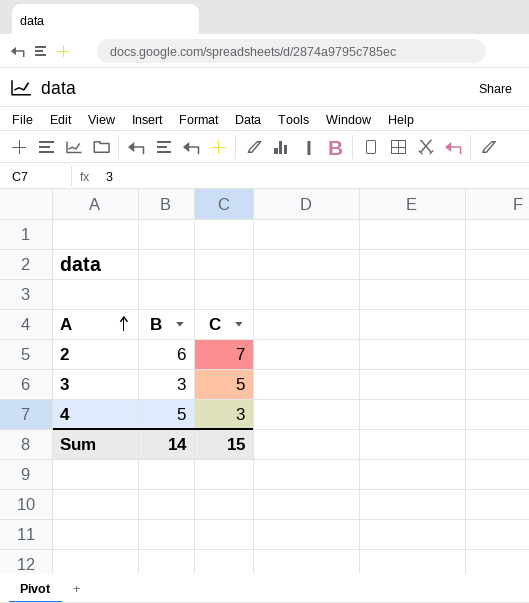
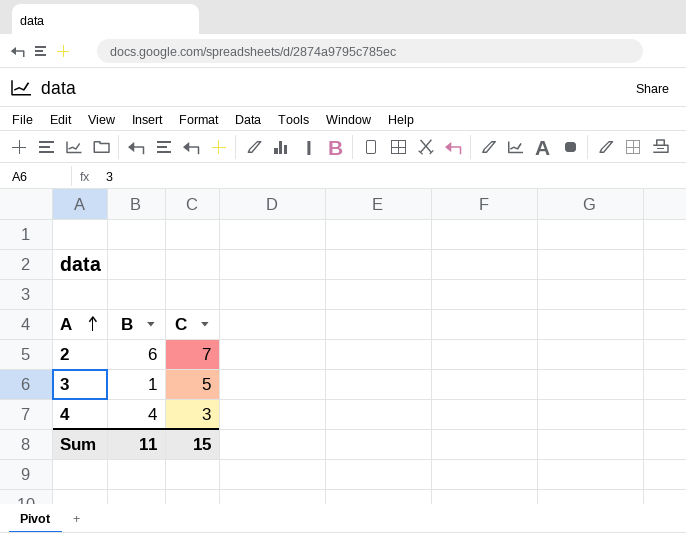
3 | B: 3 -> 1
4 | B: 5 -> 4
Sum | B: 14 -> 11

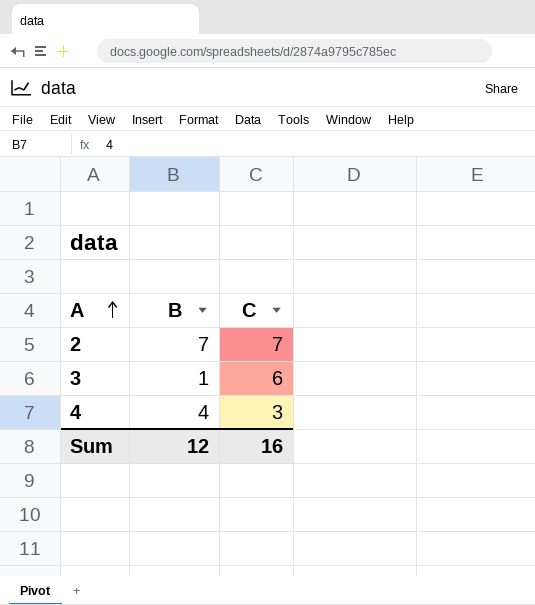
2 | B: 6 -> 7
3 | C: 5 -> 6
Sum | B: 11 -> 12
Sum | C: 15 -> 16

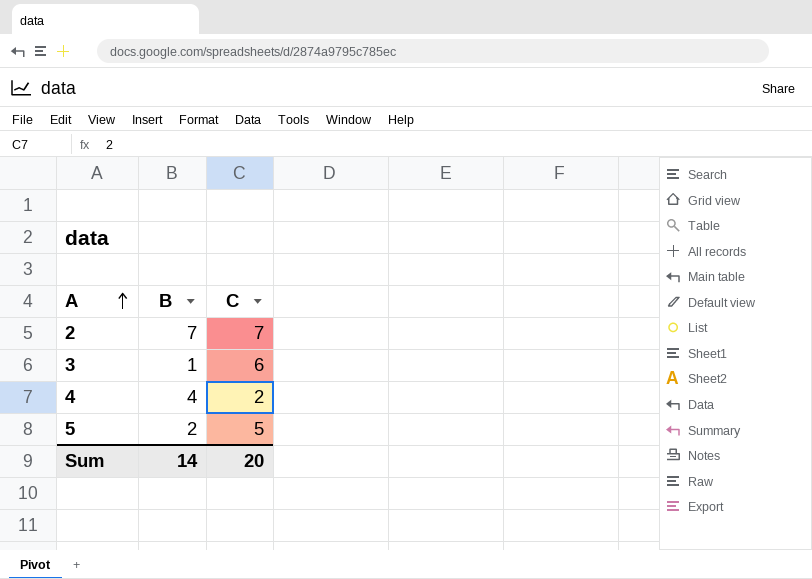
4 | C: 3 -> 2
row 5: none -> 2 | 5
Sum | B: 12 -> 14
Sum | C: 16 -> 20

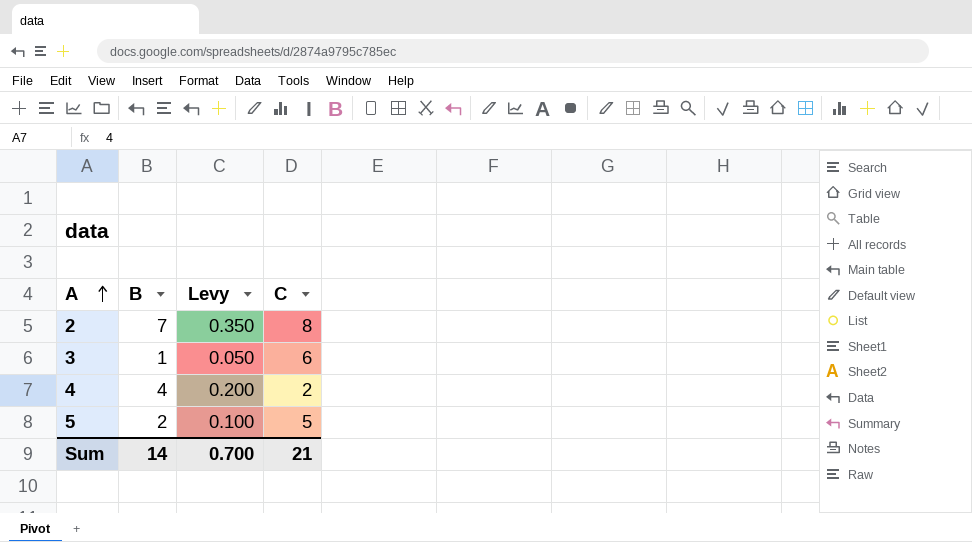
column Levy | formula: none -> [B] * 0.05
2 | C: 7 -> 8
Sum | C: 20 -> 21

